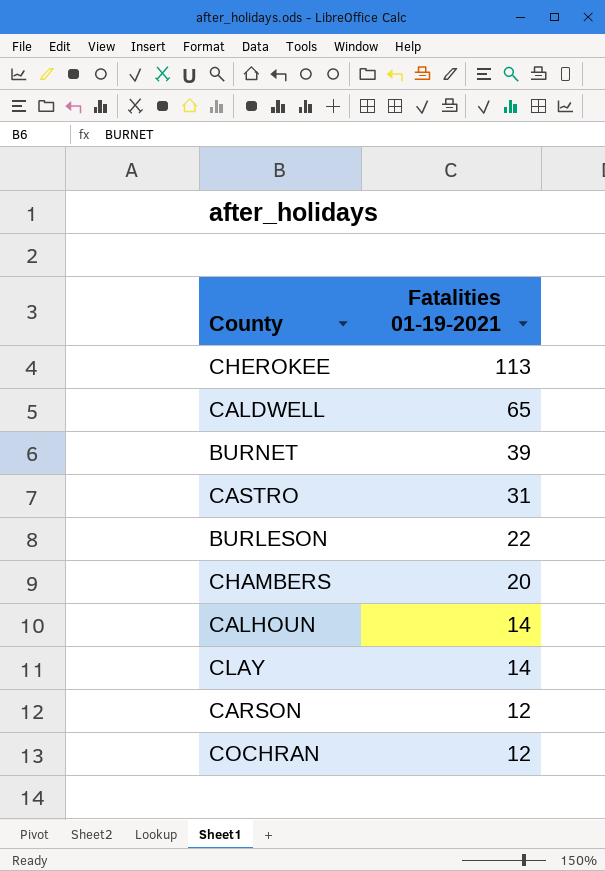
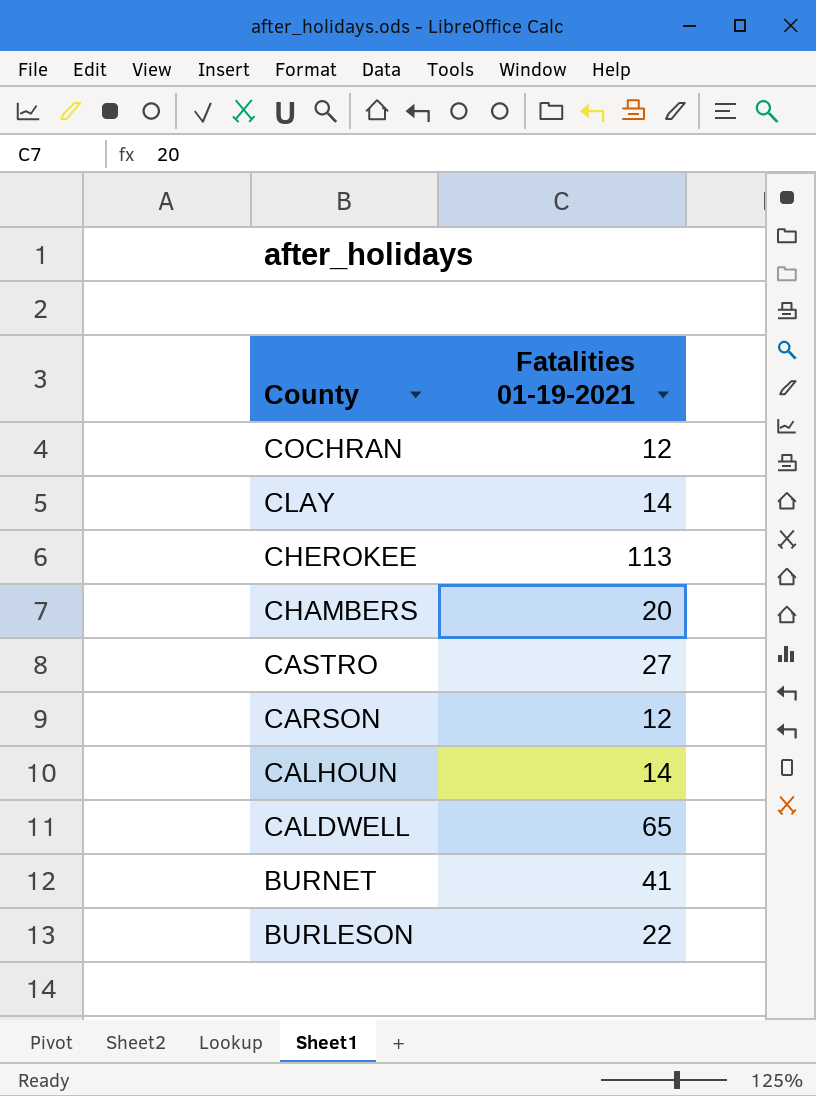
row order: Fatalities 01-19-2021 descending -> County descending
CASTRO | Fatalities 01-19-2021: 31 -> 27
BURNET | Fatalities 01-19-2021: 39 -> 41

